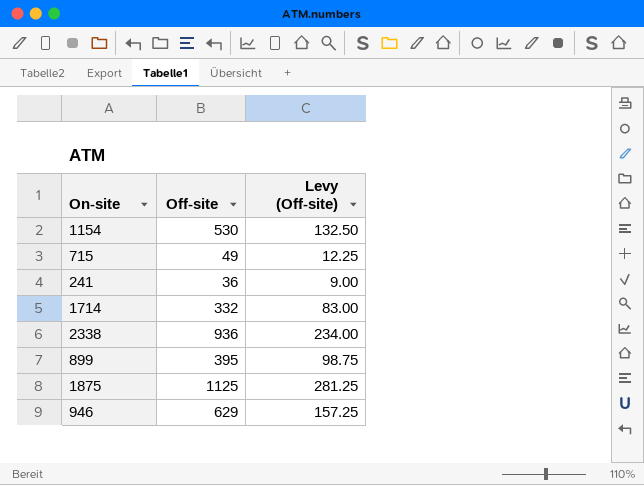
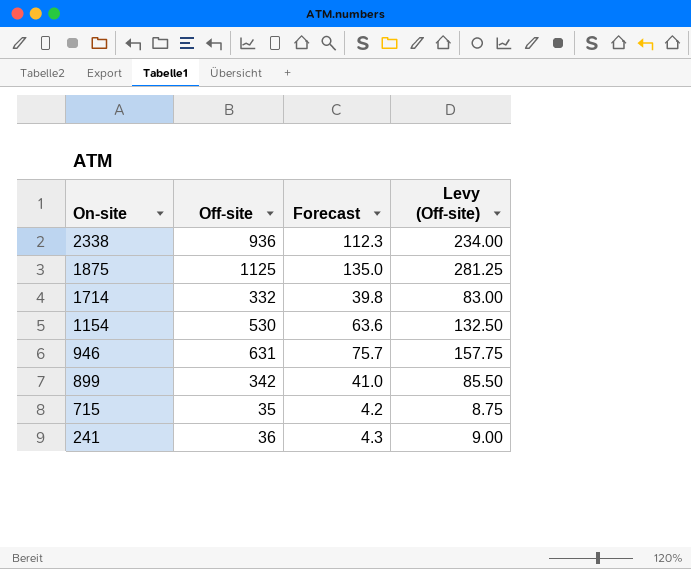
row order: none -> On-site descending
column Forecast | formula: none -> [Off-site] * 0.12
946 | Off-site: 629 -> 631
946 | Levy (Off-site): 157.25 -> 157.75
899 | Off-site: 395 -> 342
899 | Levy (Off-site): 98.75 -> 85.50
715 | Off-site: 49 -> 35
715 | Levy (Off-site): 12.25 -> 8.75

